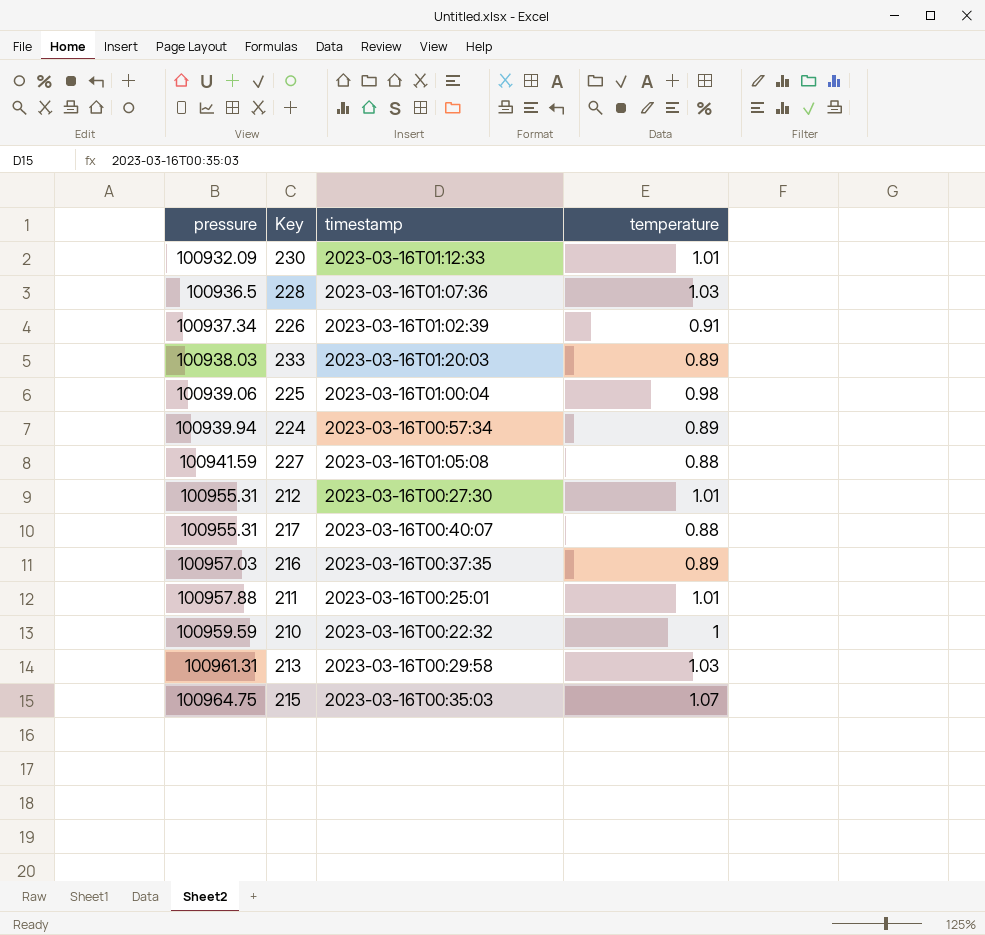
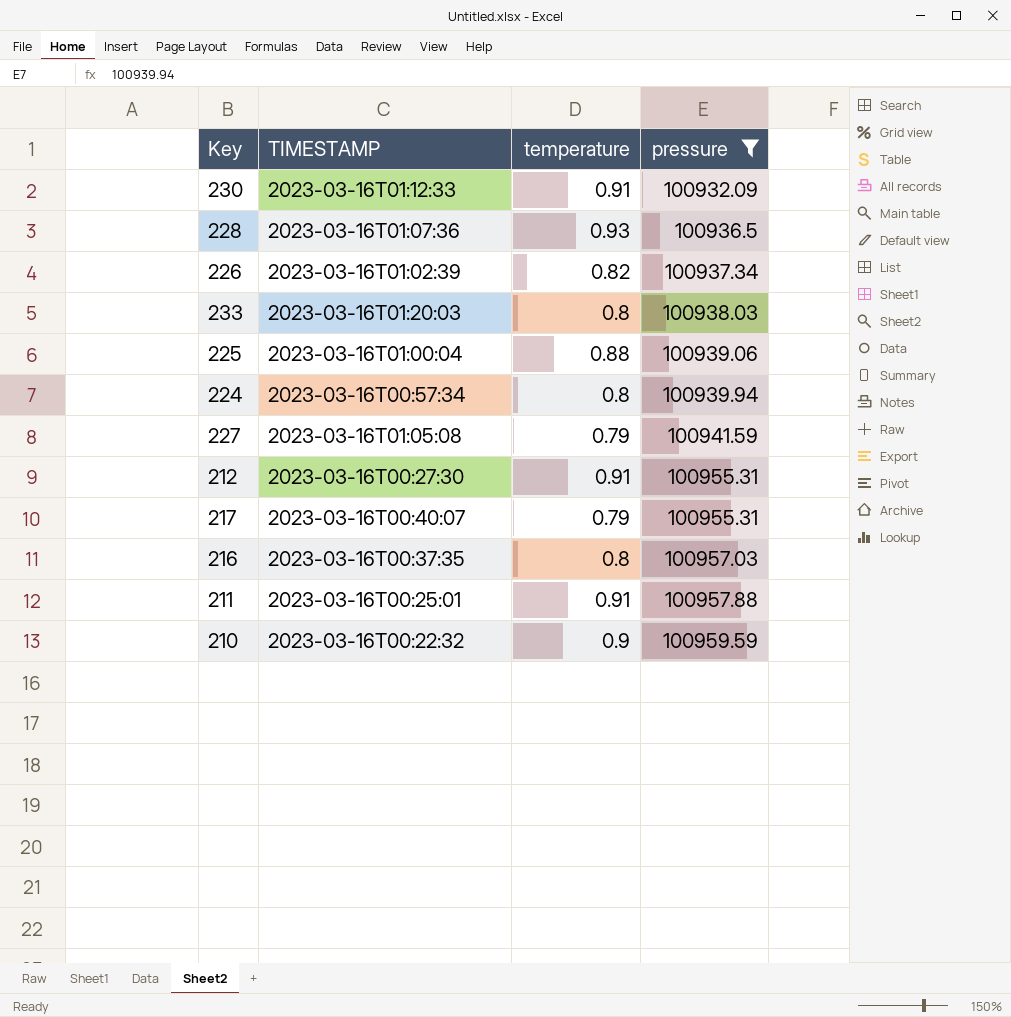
filter: none -> pressure <= 100959.59
column name: timestamp -> TIMESTAMP
column pressure | position: 1 -> 4
230 | temperature: 1.01 -> 0.91
228 | temperature: 1.03 -> 0.93
226 | temperature: 0.91 -> 0.82
233 | temperature: 0.89 -> 0.8
225 | temperature: 0.98 -> 0.88
224 | temperature: 0.89 -> 0.8
227 | temperature: 0.88 -> 0.79
212 | temperature: 1.01 -> 0.91
217 | temperature: 0.88 -> 0.79
216 | temperature: 0.89 -> 0.8
211 | temperature: 1.01 -> 0.91
210 | temperature: 1 -> 0.9

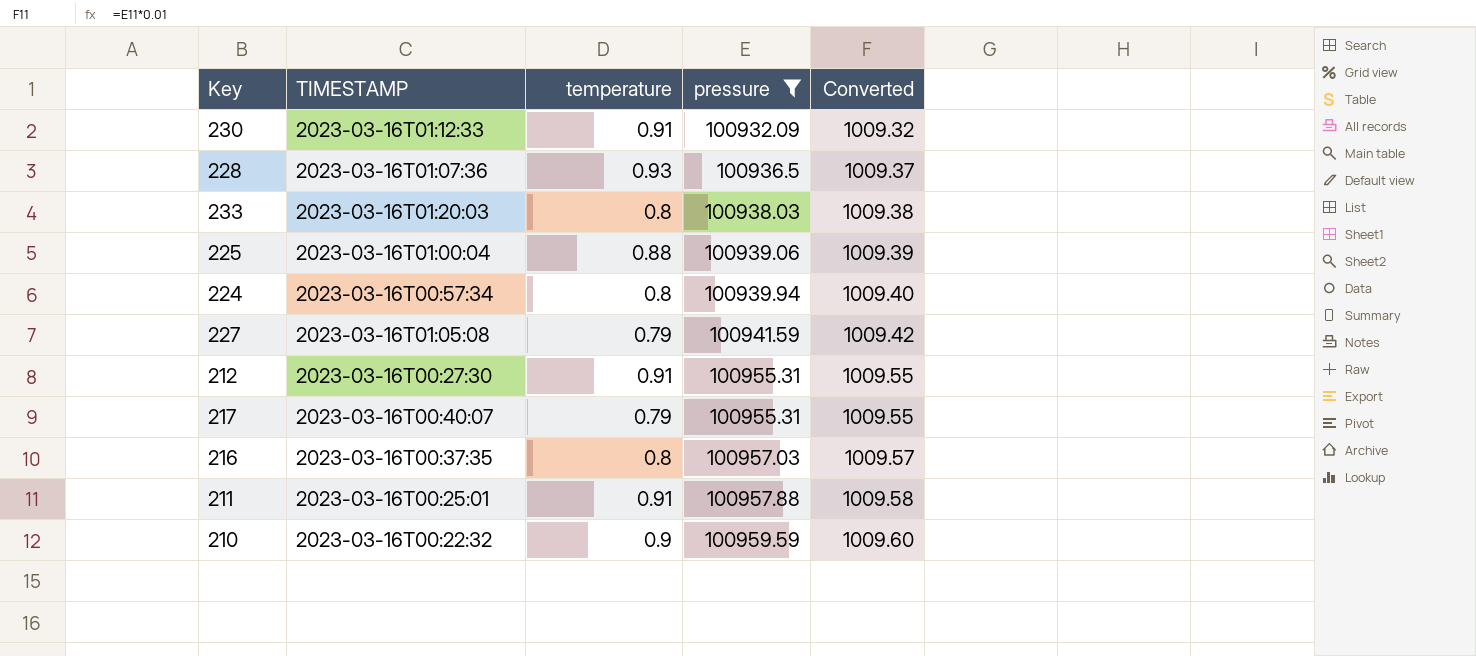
column Converted | formula: none -> [pressure] * 0.01
row 226: 2023-03-16T01:02:39 | 0.82 | 100937.34 -> none

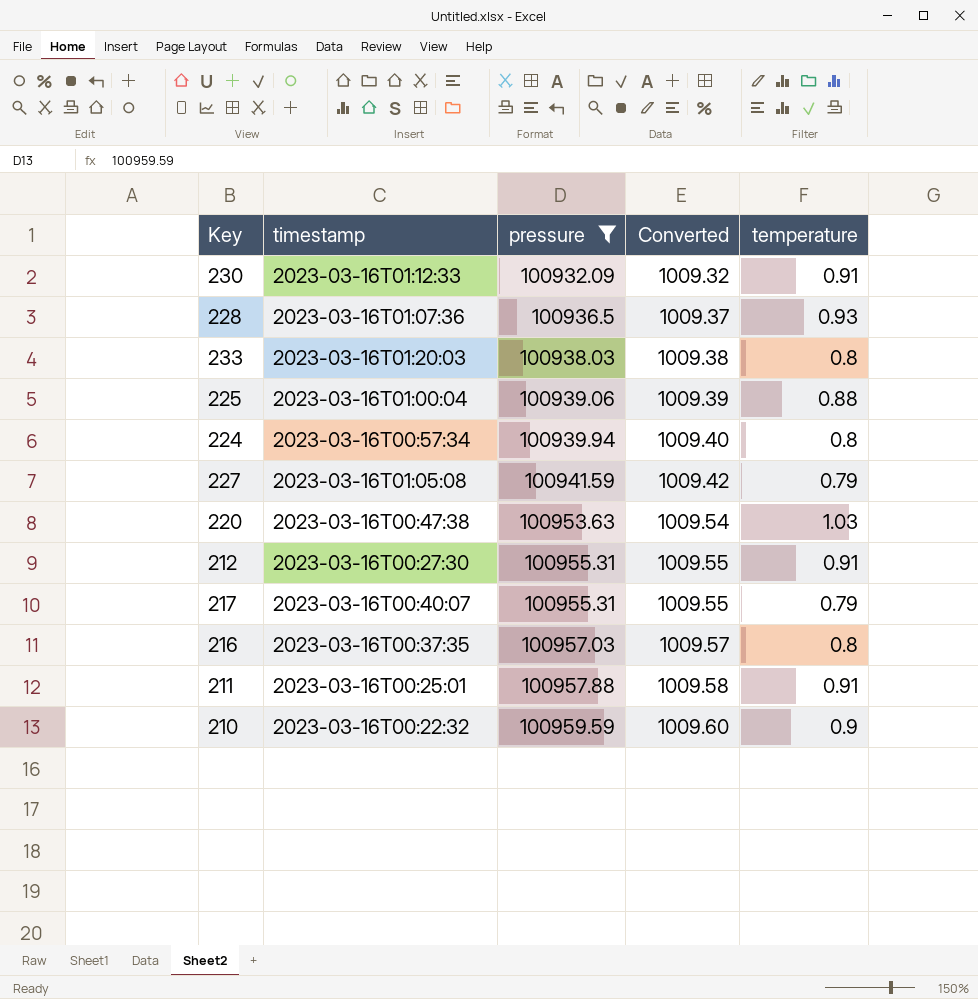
column name: TIMESTAMP -> timestamp
column temperature | position: 3 -> 5
row 220: none -> 2023-03-16T00:47:38 | 100953.63 | 1009.54 | 1.03

